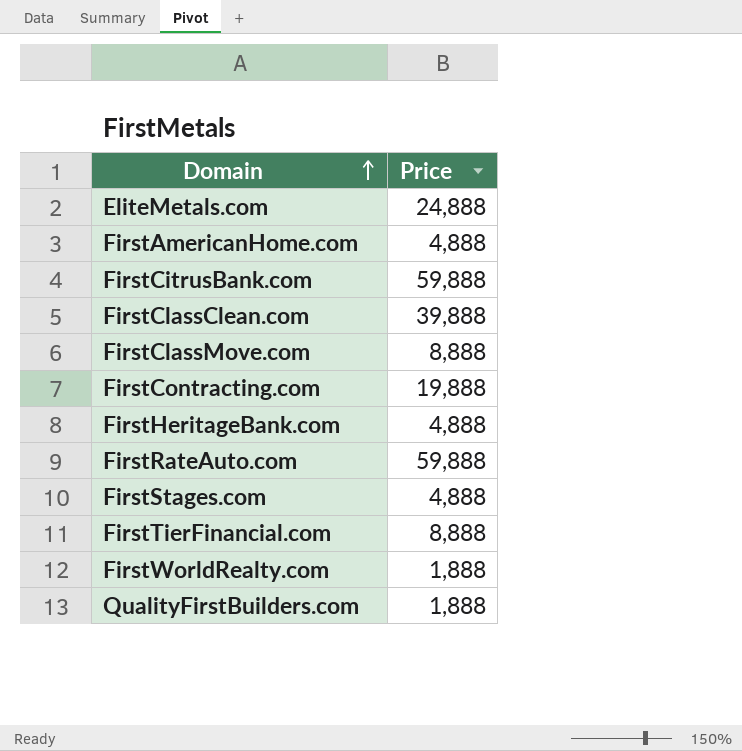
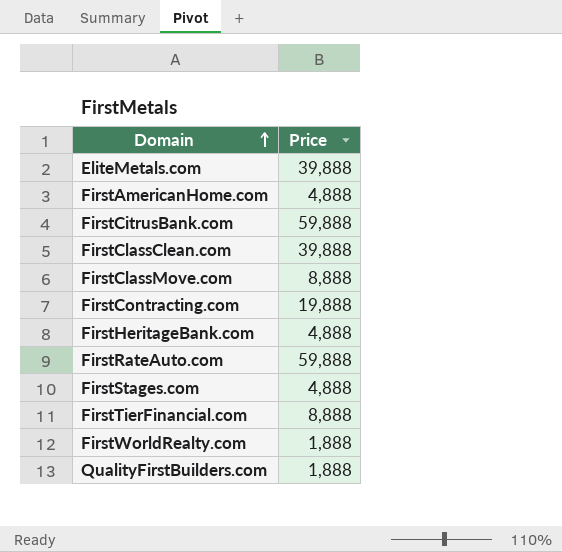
EliteMetals.com | Price: 24,888 -> 39,888

